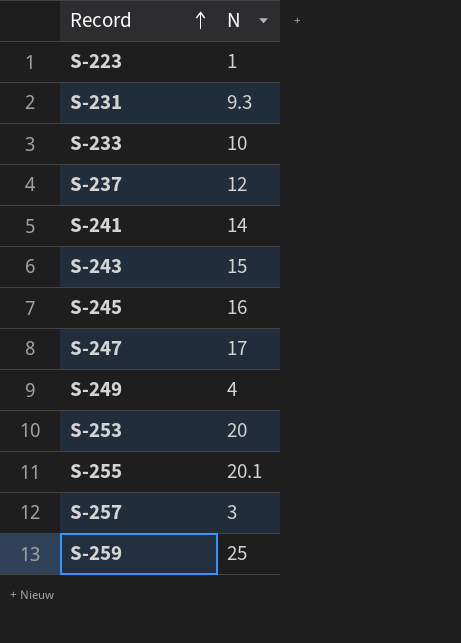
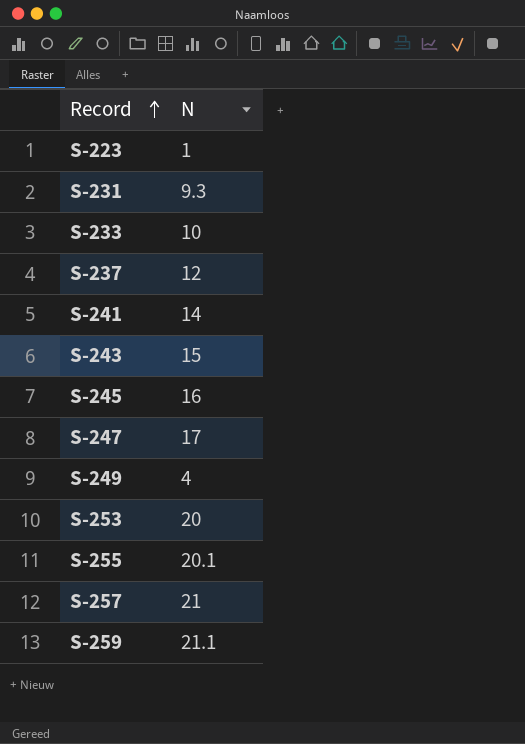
S-257 | N: 3 -> 21
S-259 | N: 25 -> 21.1

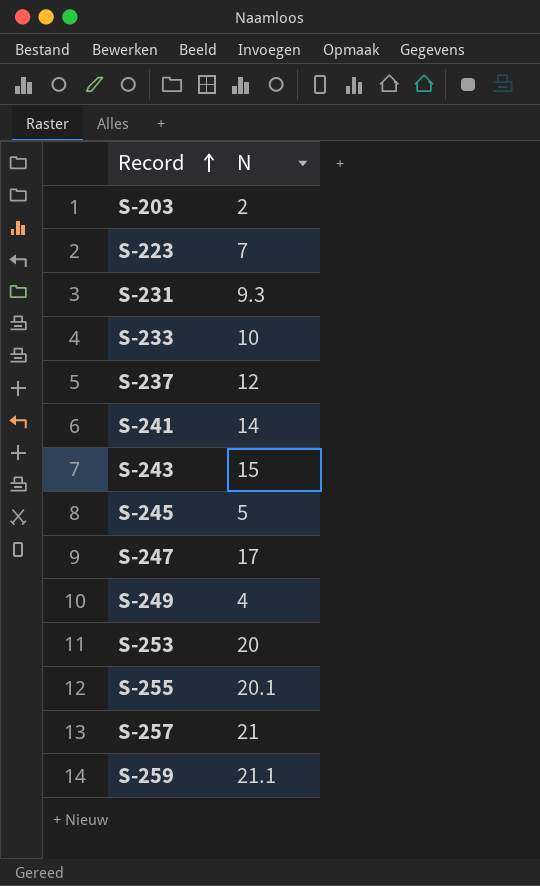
row S-203: none -> 2
S-223 | N: 1 -> 7
S-245 | N: 16 -> 5

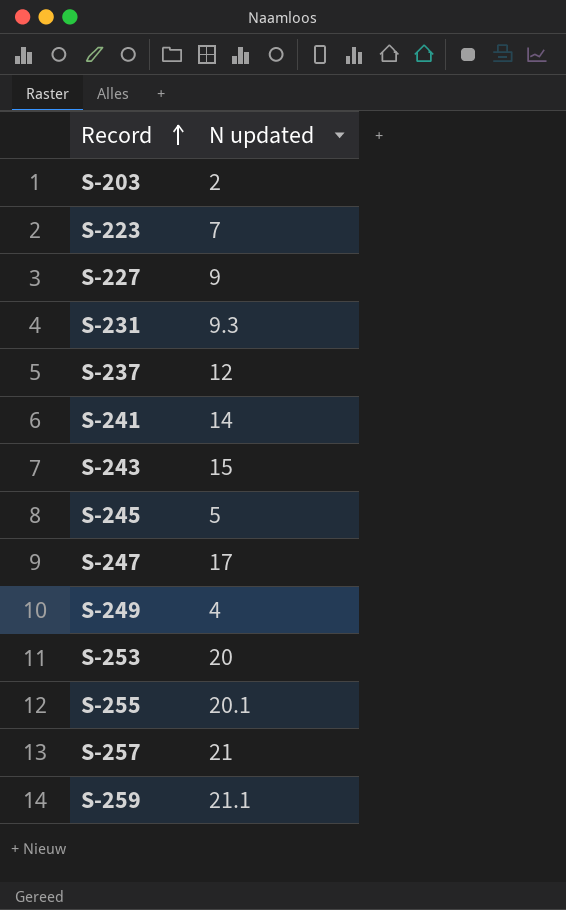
column name: N -> N updated
row S-233: 10 -> none
row S-227: none -> 9

